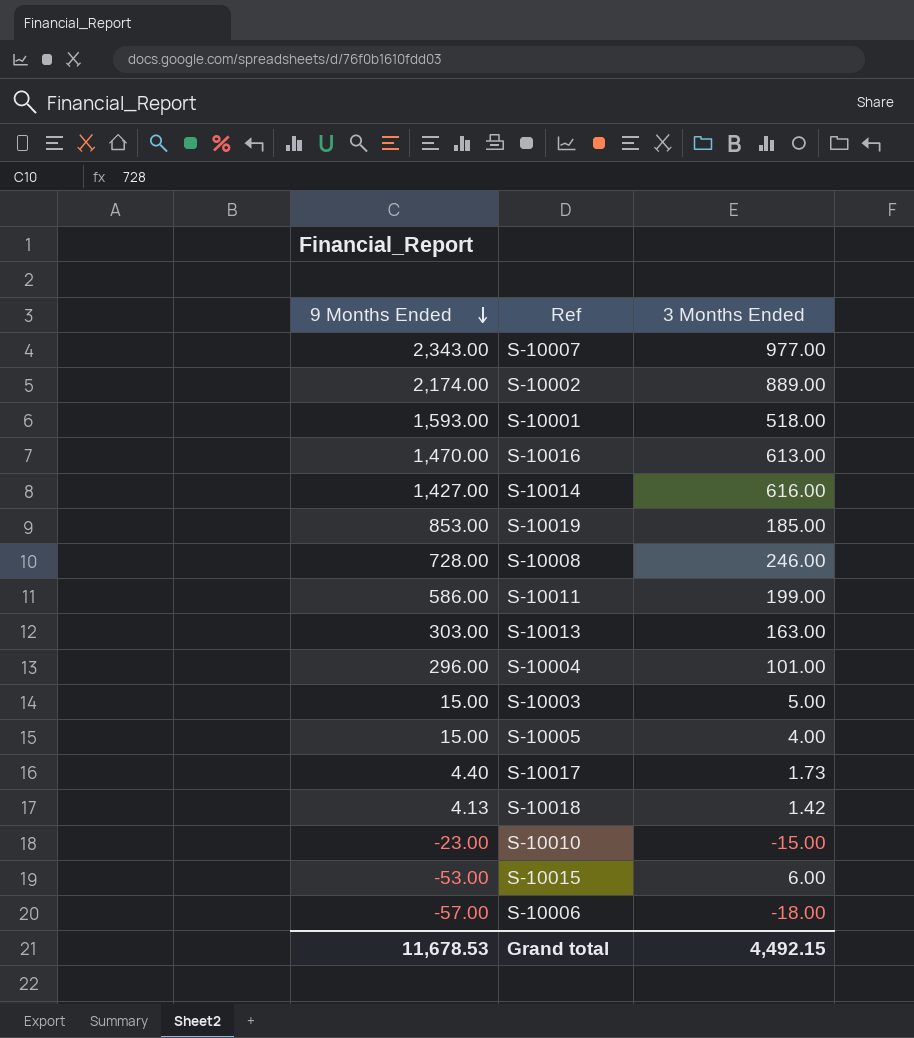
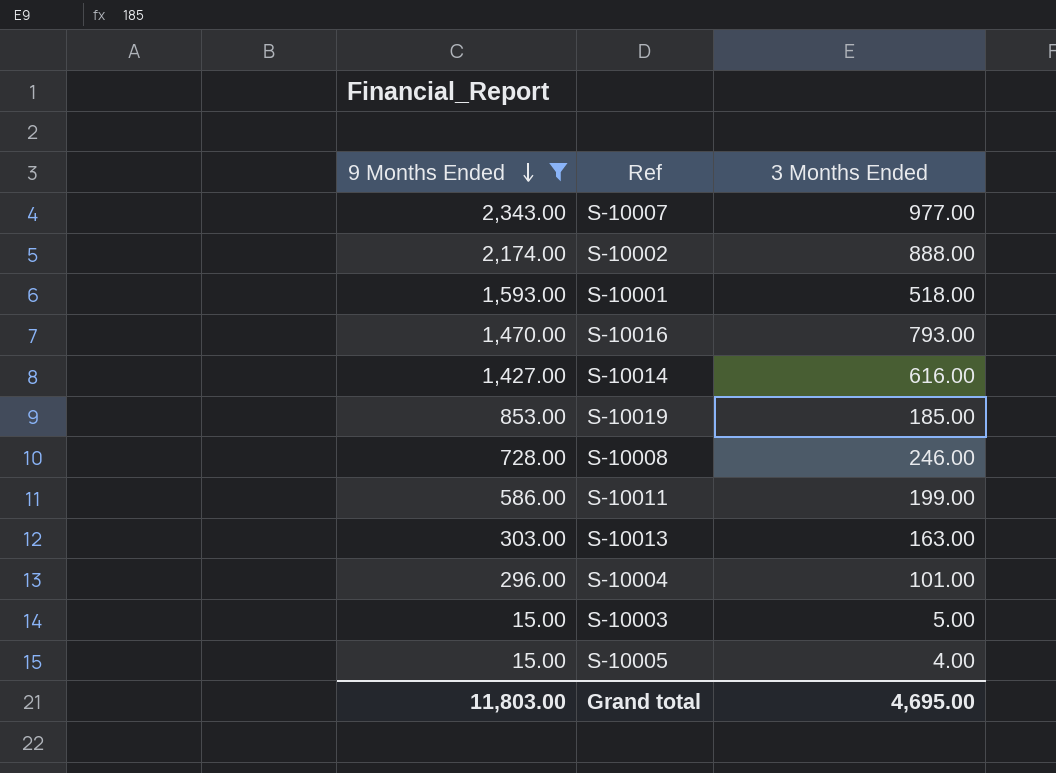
filter: none -> 9 Months Ended >= 15.00
S-10002 | 3 Months Ended: 889.00 -> 888.00
S-10016 | 3 Months Ended: 613.00 -> 793.00
Grand total | 9 Months Ended: 11,678.53 -> 11,803.00
Grand total | 3 Months Ended: 4,492.15 -> 4,695.00

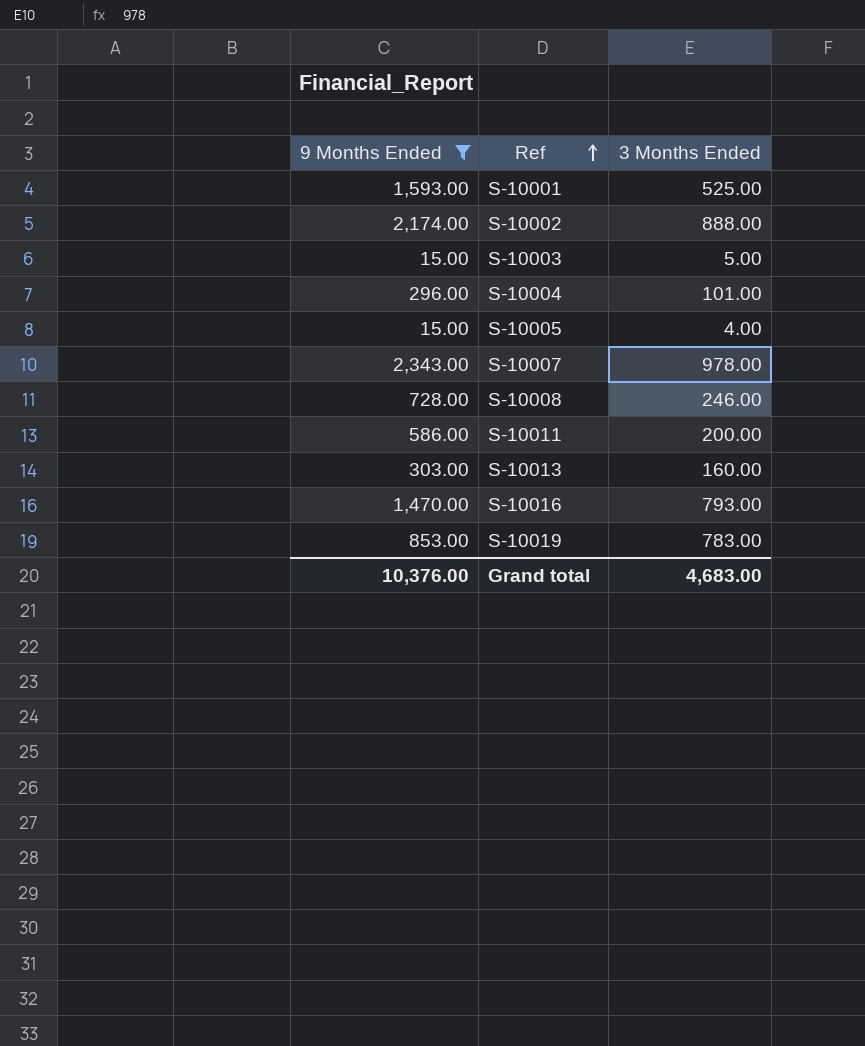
row order: 9 Months Ended descending -> Ref ascending
row S-10014: 1,427.00 | 616.00 -> none
S-10001 | 3 Months Ended: 518.00 -> 525.00
S-10007 | 3 Months Ended: 977.00 -> 978.00
S-10011 | 3 Months Ended: 199.00 -> 200.00
S-10013 | 3 Months Ended: 163.00 -> 160.00
S-10019 | 3 Months Ended: 185.00 -> 783.00
Grand total | 9 Months Ended: 11,803.00 -> 10,376.00
Grand total | 3 Months Ended: 4,695.00 -> 4,683.00

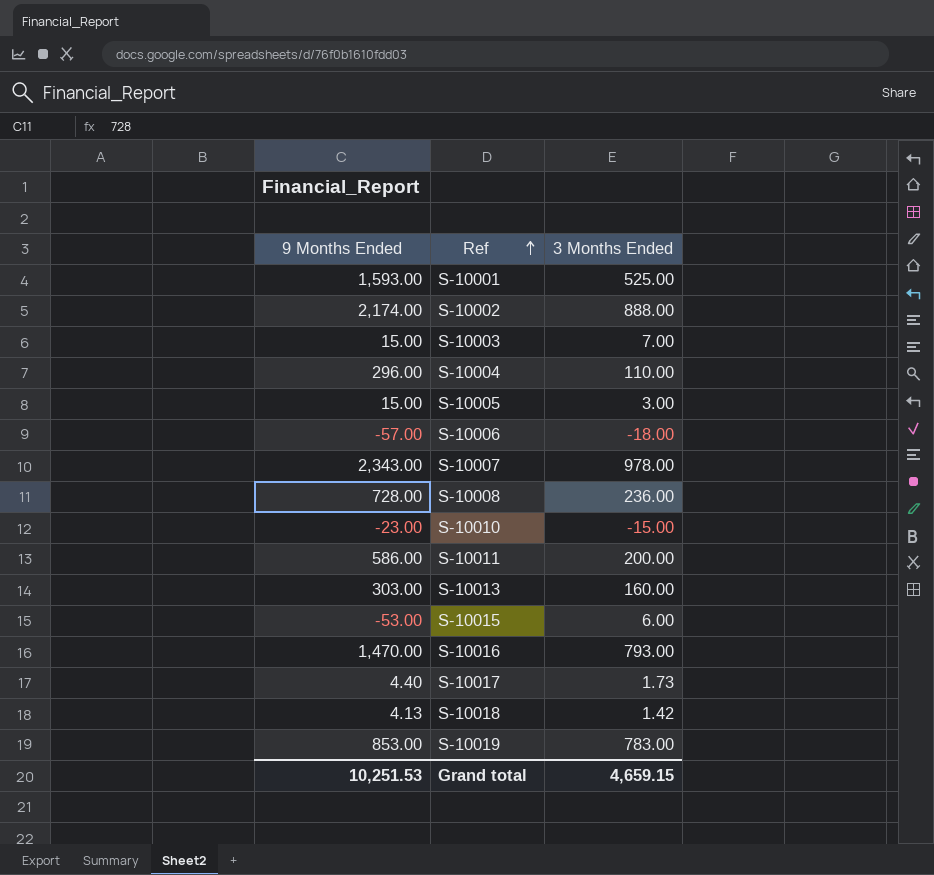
filter: 9 Months Ended >= 15.00 -> none
S-10003 | 3 Months Ended: 5.00 -> 7.00
S-10004 | 3 Months Ended: 101.00 -> 110.00
S-10005 | 3 Months Ended: 4.00 -> 3.00
S-10008 | 3 Months Ended: 246.00 -> 236.00
Grand total | 9 Months Ended: 10,376.00 -> 10,251.53
Grand total | 3 Months Ended: 4,683.00 -> 4,659.15

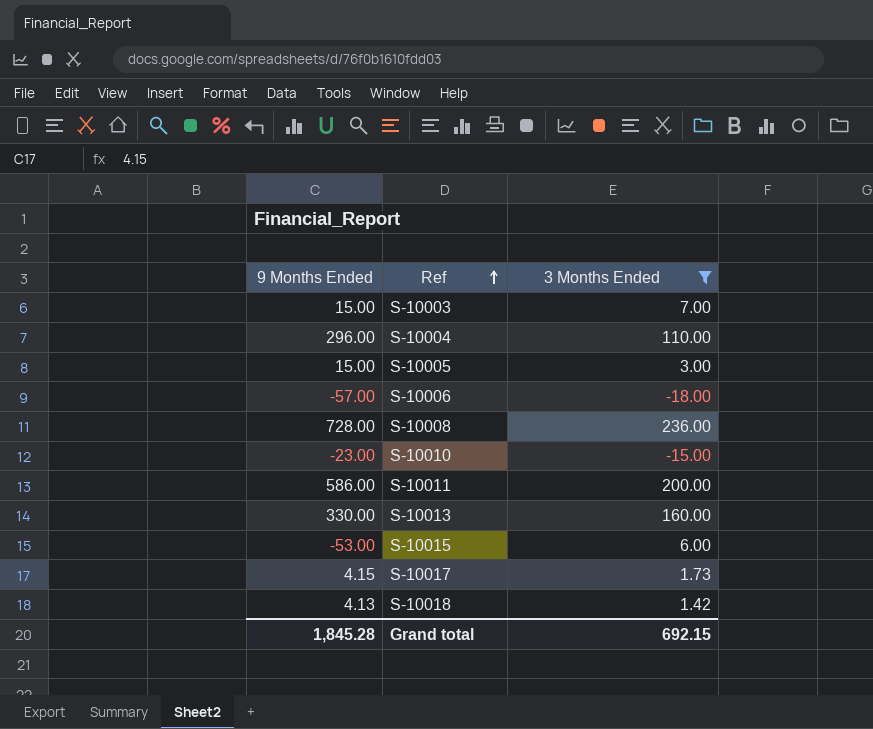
filter: none -> 3 Months Ended <= 236.00
S-10013 | 9 Months Ended: 303.00 -> 330.00
S-10017 | 9 Months Ended: 4.40 -> 4.15
Grand total | 9 Months Ended: 10,251.53 -> 1,845.28
Grand total | 3 Months Ended: 4,659.15 -> 692.15

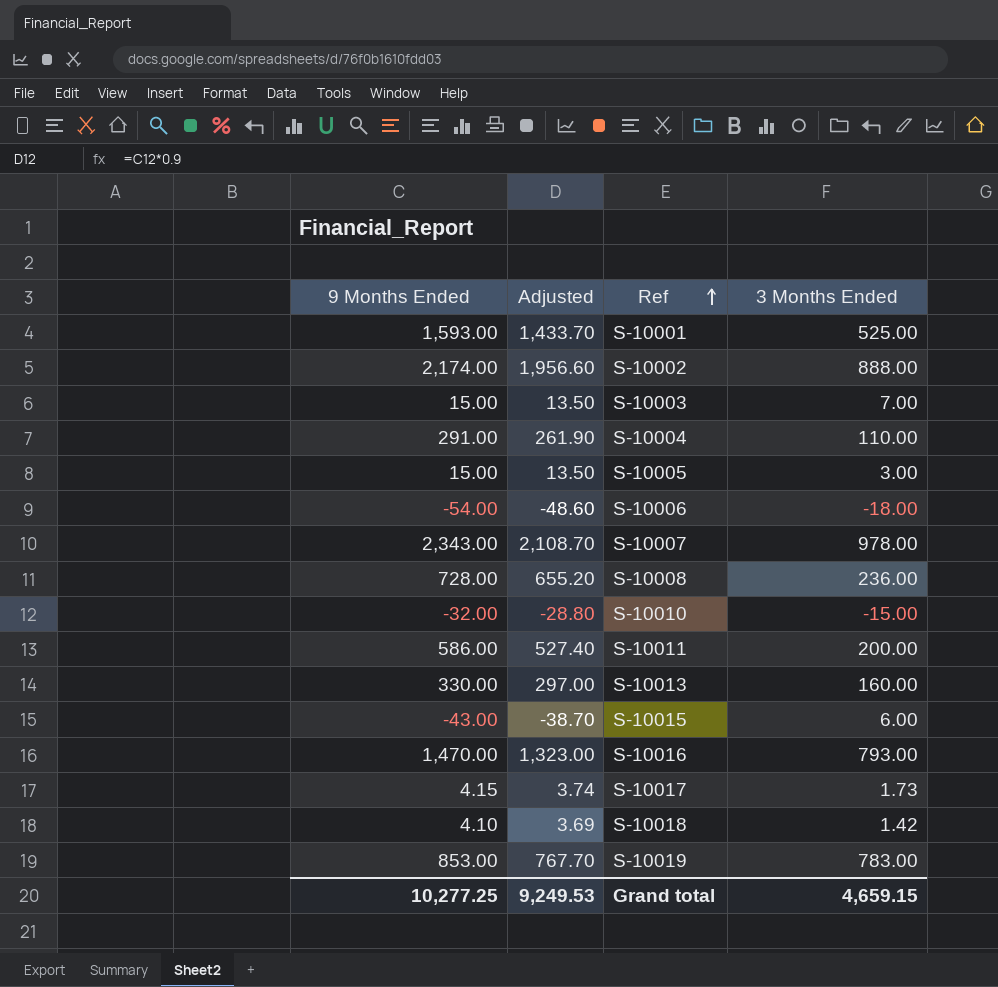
filter: 3 Months Ended <= 236.00 -> none
column Adjusted | formula: none -> [9 Months Ended] * 0.9
S-10004 | 9 Months Ended: 296.00 -> 291.00
S-10006 | 9 Months Ended: -57.00 -> -54.00
S-10010 | 9 Months Ended: -23.00 -> -32.00
S-10015 | 9 Months Ended: -53.00 -> -43.00
S-10018 | 9 Months Ended: 4.13 -> 4.10
Grand total | 9 Months Ended: 1,845.28 -> 10,277.25
Grand total | 3 Months Ended: 692.15 -> 4,659.15

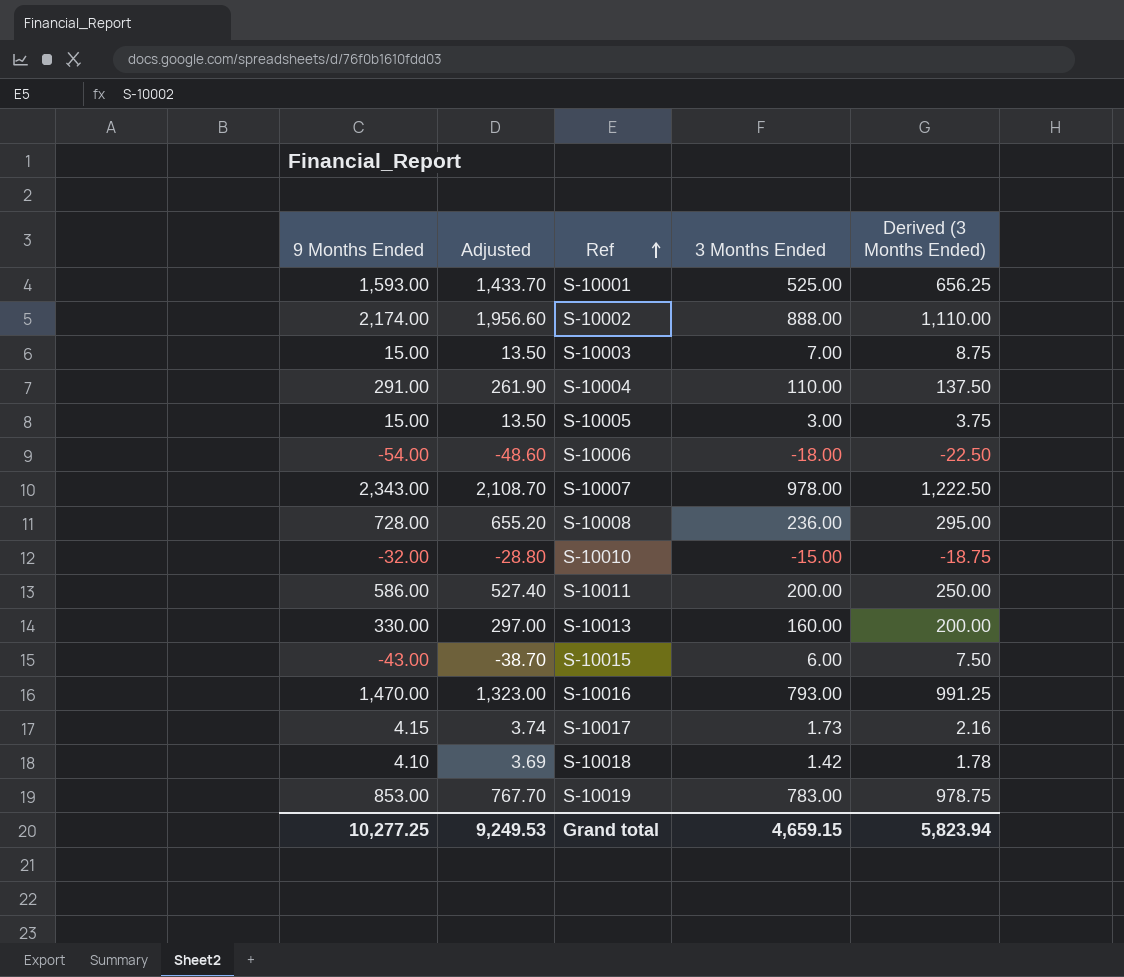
column Derived (3 Months Ended) | formula: none -> [3 Months Ended] * 1.25

